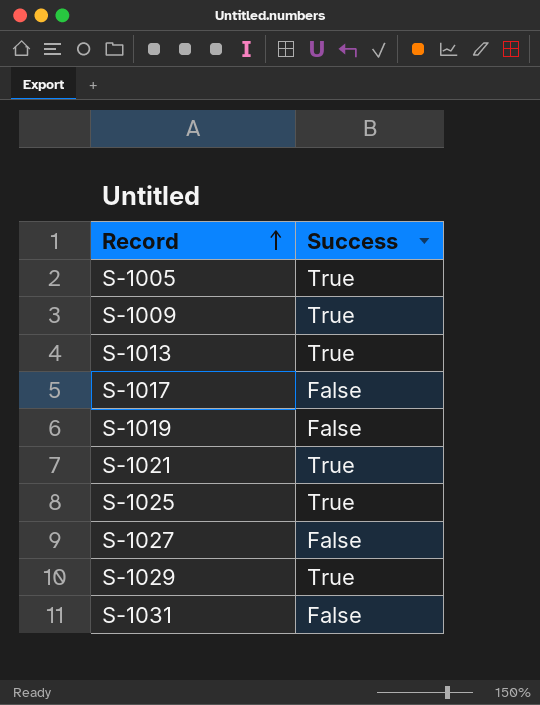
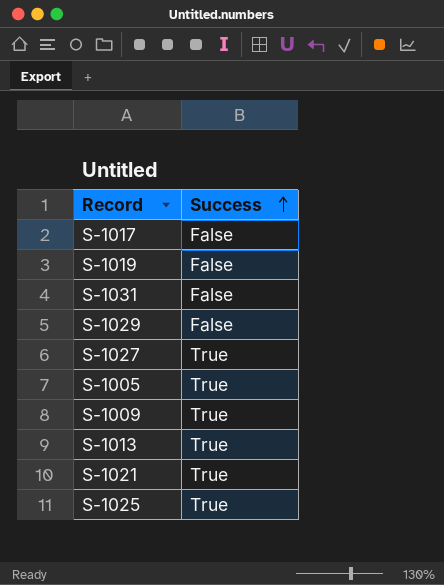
row order: Record ascending -> Success ascending
S-1029 | Success: True -> False
S-1027 | Success: False -> True

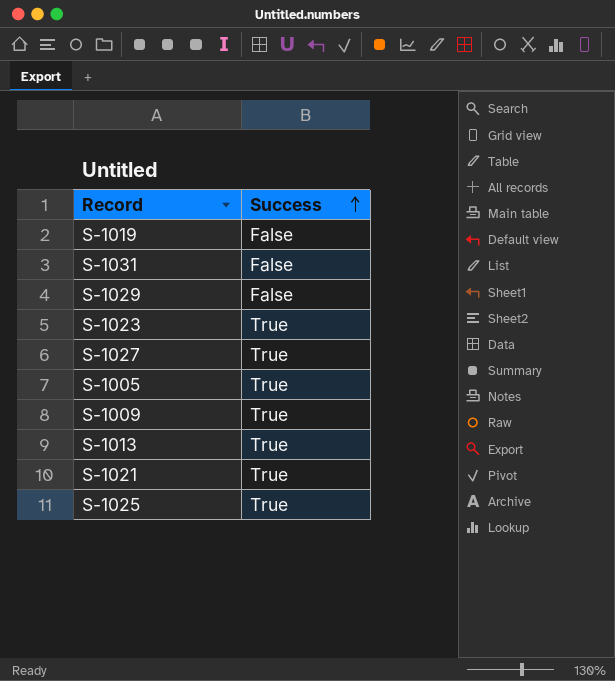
row S-1017: False -> none
row S-1023: none -> True

